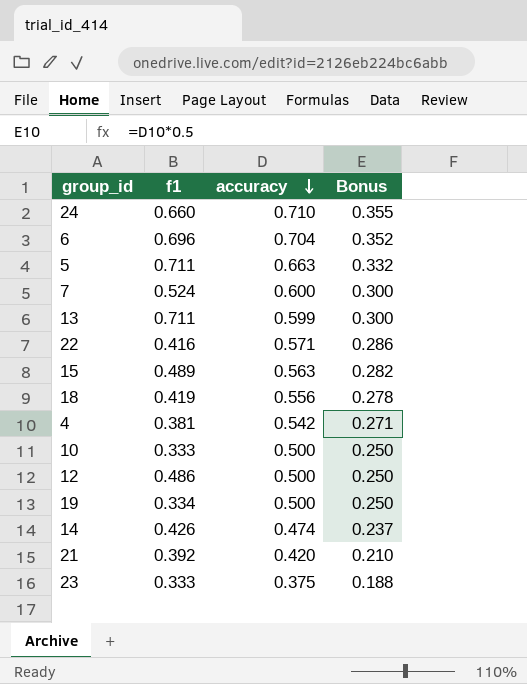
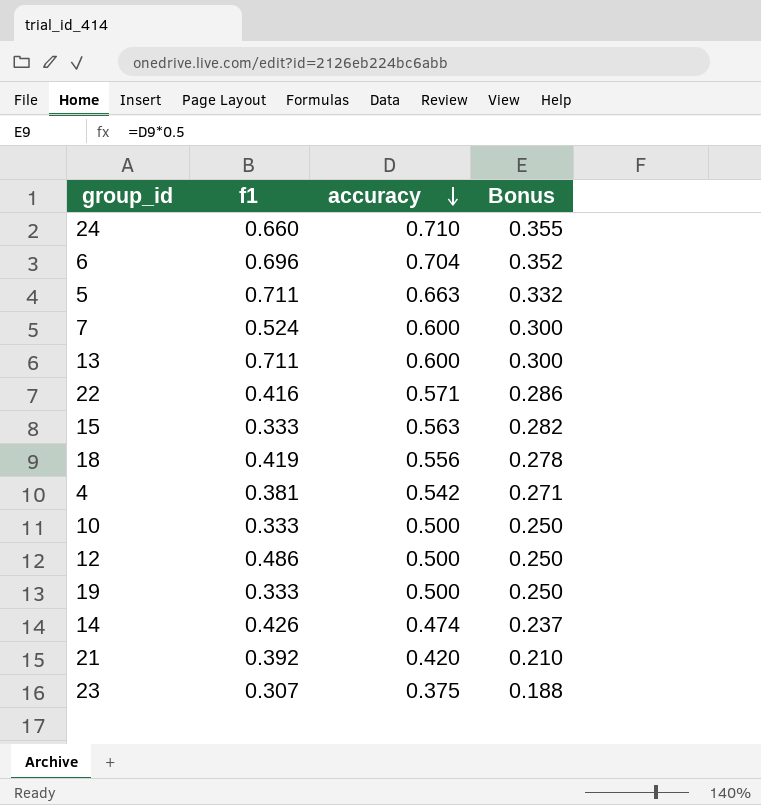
13 | accuracy: 0.599 -> 0.600
15 | f1: 0.489 -> 0.333
19 | f1: 0.334 -> 0.333
23 | f1: 0.333 -> 0.307

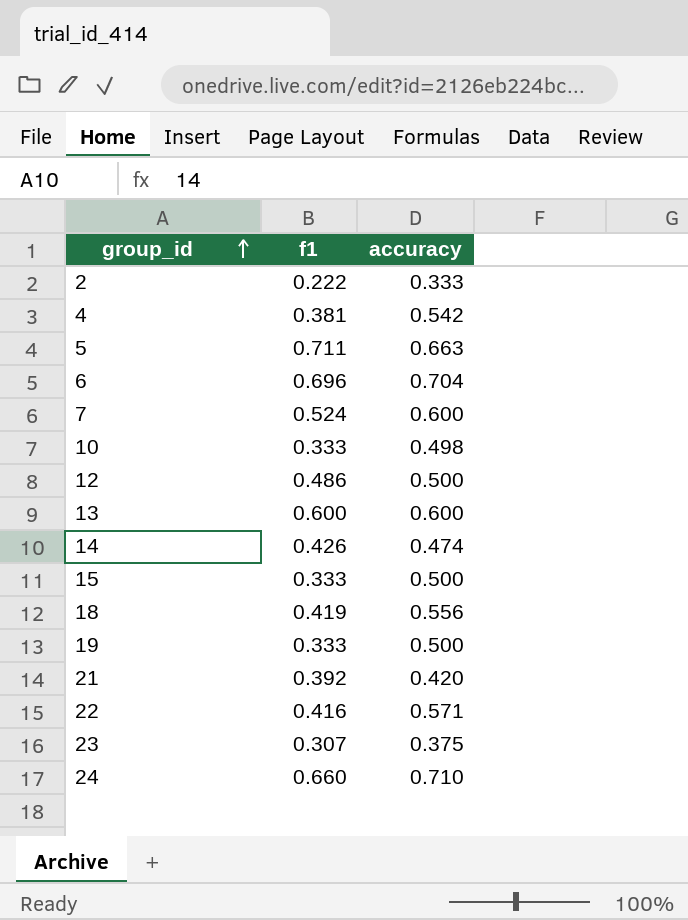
row order: accuracy descending -> group_id ascending
column Bonus | formula: [accuracy] * 0.5 -> none
row 2: none -> 0.222 | 0.333
10 | accuracy: 0.500 -> 0.498
13 | f1: 0.711 -> 0.600
15 | accuracy: 0.563 -> 0.500

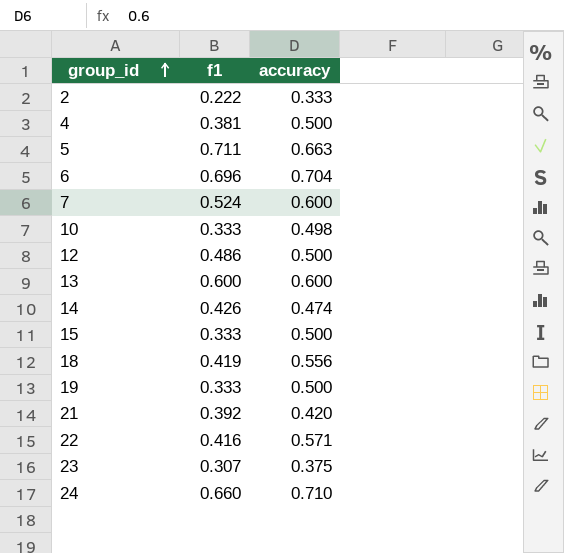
4 | accuracy: 0.542 -> 0.500

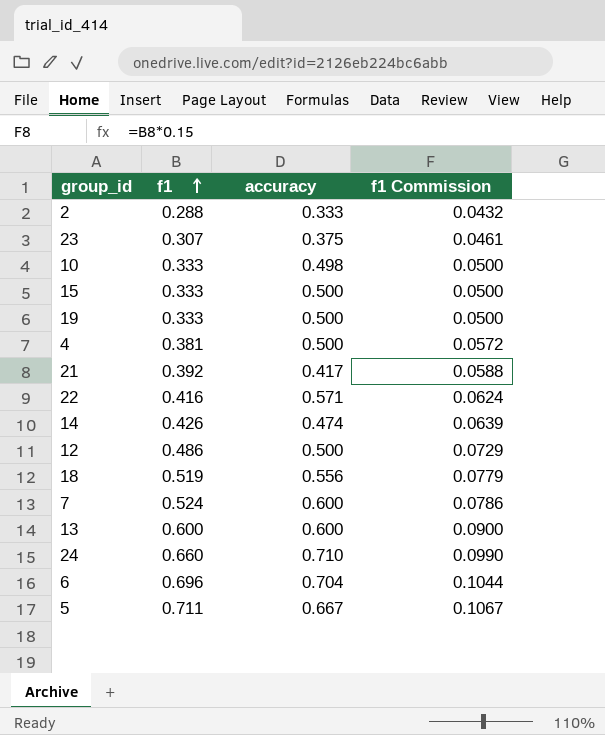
row order: group_id ascending -> f1 ascending
column f1 Commission | formula: none -> [f1] * 0.15
2 | f1: 0.222 -> 0.288
21 | accuracy: 0.420 -> 0.417
18 | f1: 0.419 -> 0.519
5 | accuracy: 0.663 -> 0.667

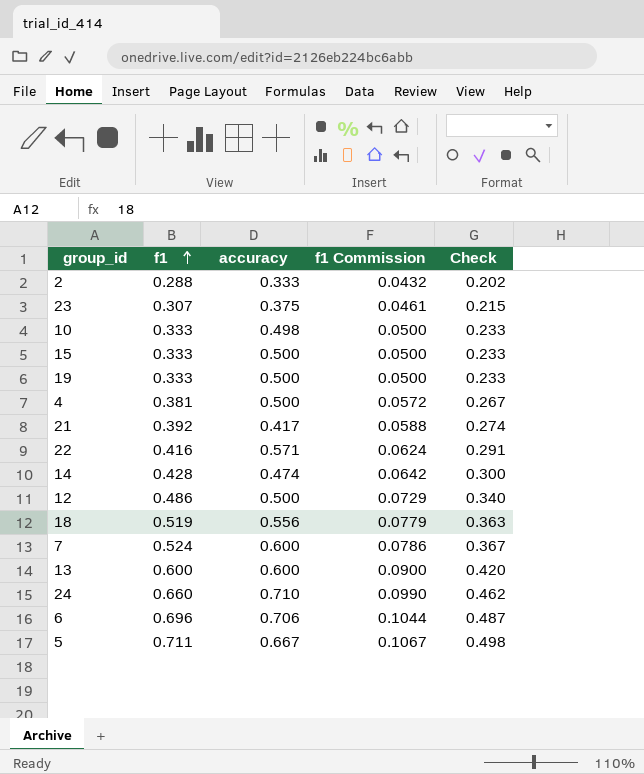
column Check | formula: none -> [f1] * 0.7
14 | f1: 0.426 -> 0.428
14 | f1 Commission: 0.0639 -> 0.0642
6 | accuracy: 0.704 -> 0.706

